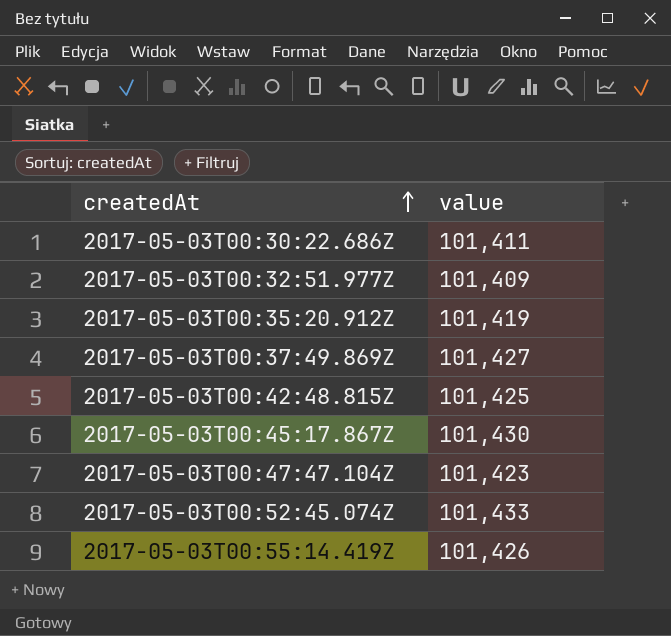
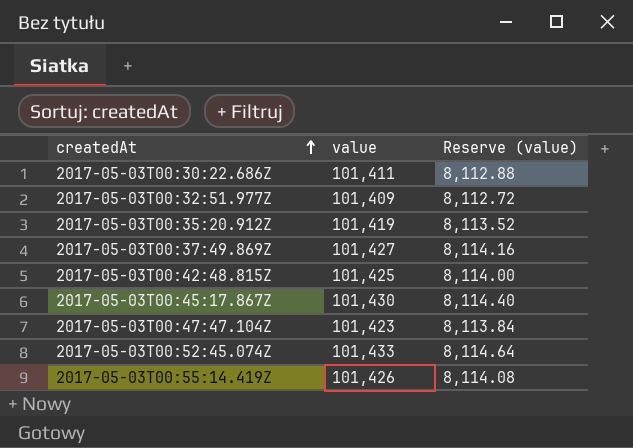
column Reserve (value) | formula: none -> [value] * 0.08

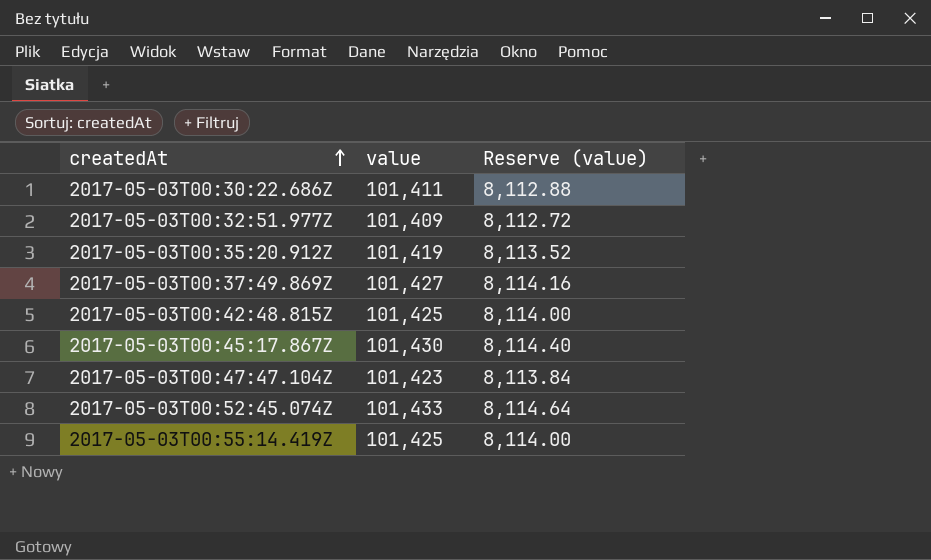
2017-05-03T00:55:14.419Z | value: 101,426 -> 101,425
2017-05-03T00:55:14.419Z | Reserve (value): 8,114.08 -> 8,114.00

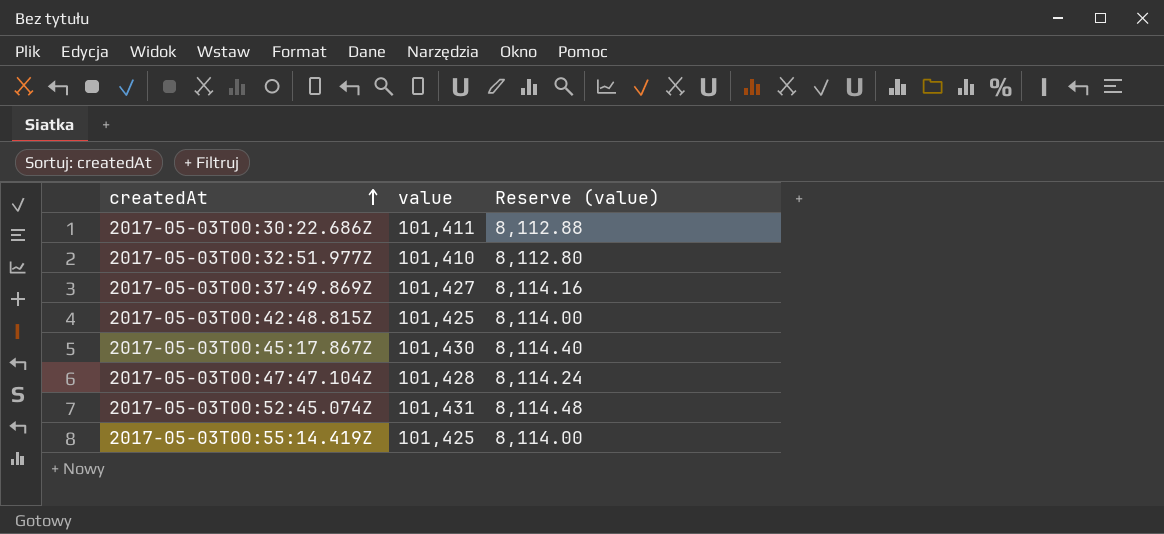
row 2017-05-03T00:35:20.912Z: 101,419 | 8,113.52 -> none
2017-05-03T00:32:51.977Z | value: 101,409 -> 101,410
2017-05-03T00:32:51.977Z | Reserve (value): 8,112.72 -> 8,112.80
2017-05-03T00:47:47.104Z | value: 101,423 -> 101,428
2017-05-03T00:47:47.104Z | Reserve (value): 8,113.84 -> 8,114.24
2017-05-03T00:52:45.074Z | value: 101,433 -> 101,431
2017-05-03T00:52:45.074Z | Reserve (value): 8,114.64 -> 8,114.48

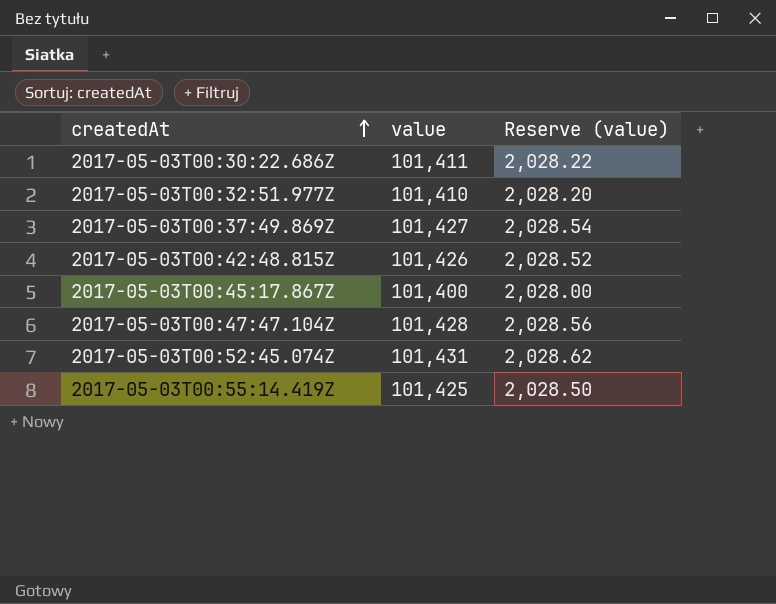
column Reserve (value) | formula: [value] * 0.08 -> [value] * 0.02
2017-05-03T00:42:48.815Z | value: 101,425 -> 101,426
2017-05-03T00:45:17.867Z | value: 101,430 -> 101,400

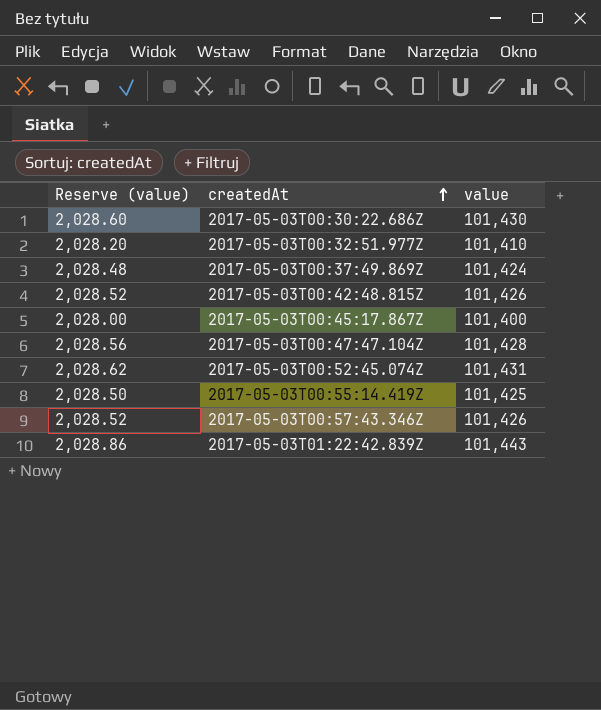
column Reserve (value) | position: 3 -> 1
2017-05-03T00:30:22.686Z | Reserve (value): 2,028.22 -> 2,028.60
2017-05-03T00:30:22.686Z | value: 101,411 -> 101,430
2017-05-03T00:37:49.869Z | Reserve (value): 2,028.54 -> 2,028.48
2017-05-03T00:37:49.869Z | value: 101,427 -> 101,424
row 2017-05-03T00:57:43.346Z: none -> 2,028.52 | 101,426
row 2017-05-03T01:22:42.839Z: none -> 2,028.86 | 101,443

